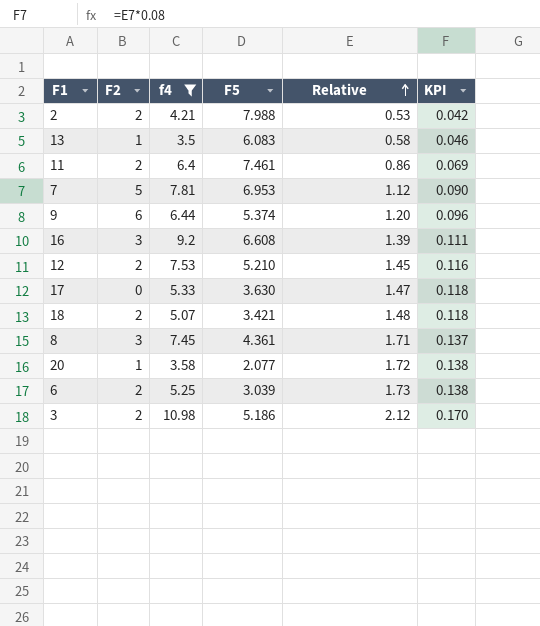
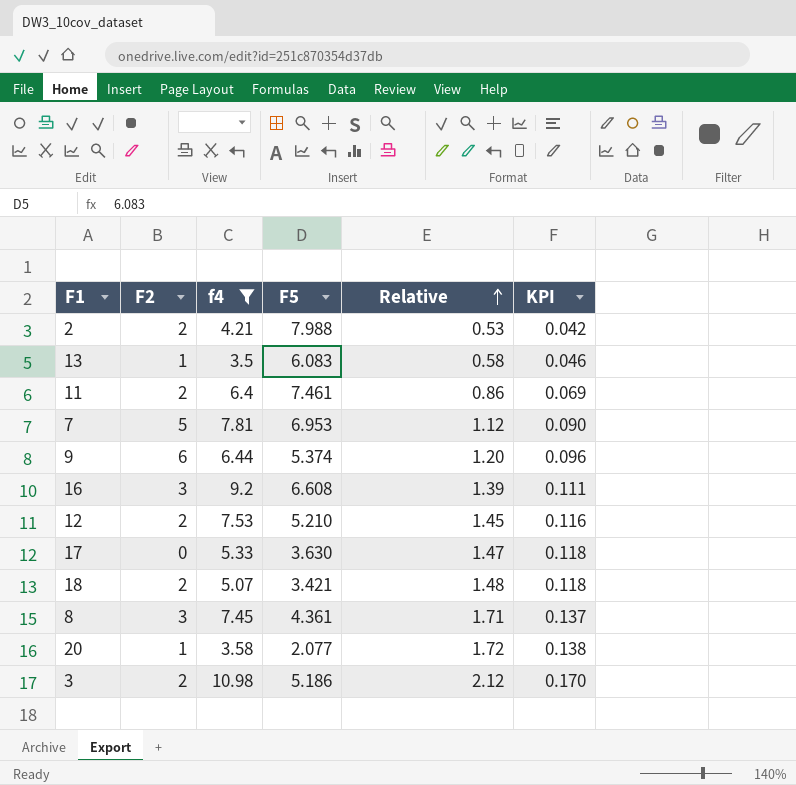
row 6: 2 | 5.25 | 3.039 | 1.73 | 0.138 -> none

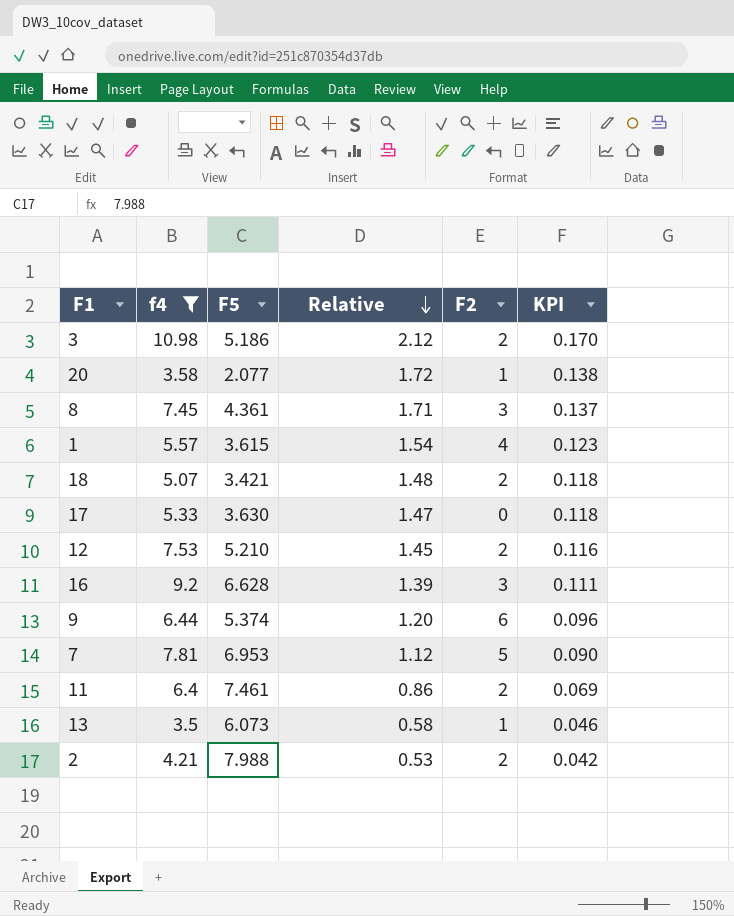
row order: Relative ascending -> Relative descending
column F2 | position: 2 -> 5
row 1: none -> 5.57 | 3.615 | 1.54 | 4 | 0.123
16 | F5: 6.608 -> 6.628
13 | F5: 6.083 -> 6.073

